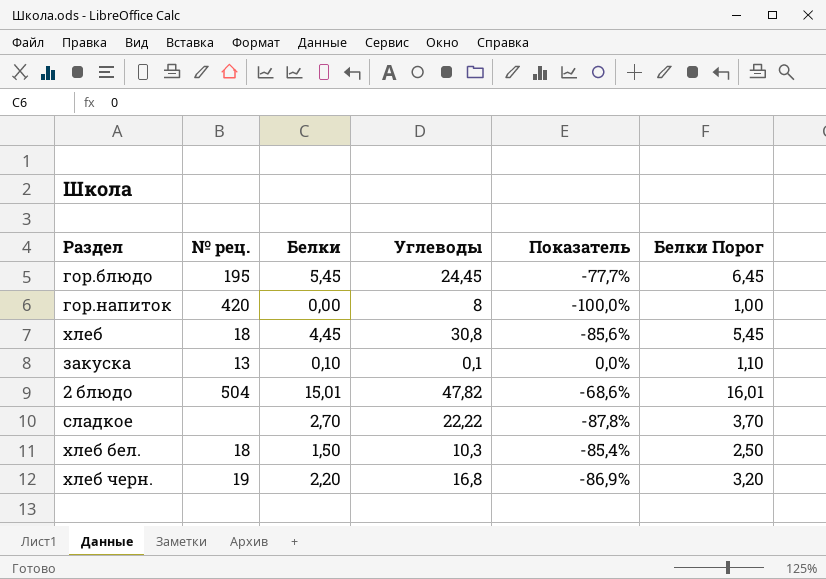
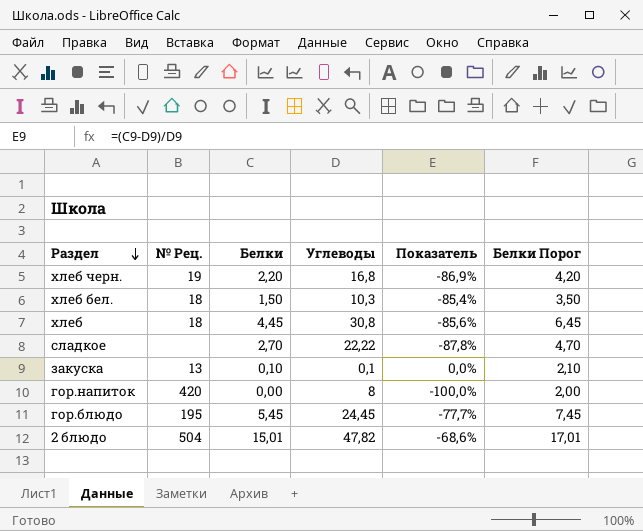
row order: none -> Раздел descending
column name: № рец. -> № Рец.
column Белки Порог | formula: [Белки] + 1 -> [Белки] + 2

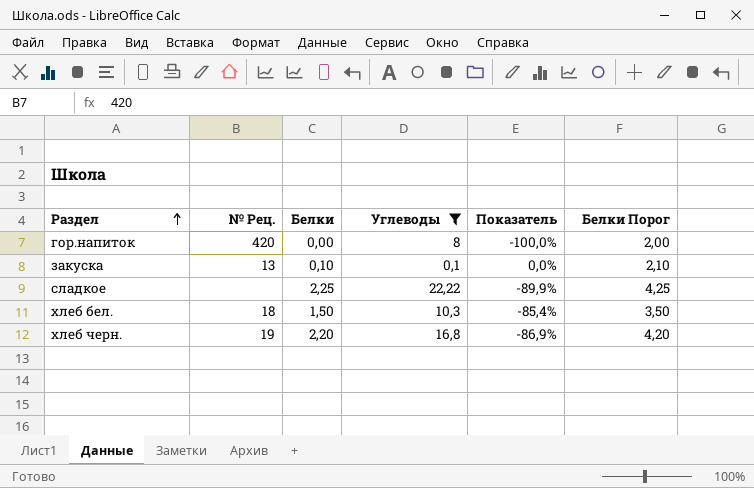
filter: none -> Углеводы <= 22,22
row order: Раздел descending -> Раздел ascending
сладкое | Белки: 2,70 -> 2,25
сладкое | Показатель: -87,8% -> -89,9%
сладкое | Белки Порог: 4,70 -> 4,25

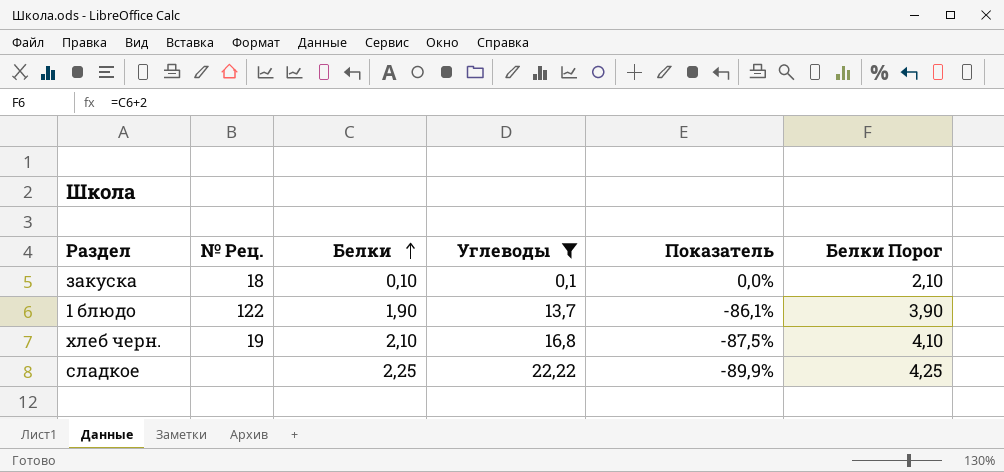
row order: Раздел ascending -> Белки ascending
row гор.напиток: 420 | 0,00 | 8 | -100,0% | 2,00 -> none
row хлеб бел.: 18 | 1,50 | 10,3 | -85,4% | 3,50 -> none
закуска | № Рец.: 13 -> 18
row 1 блюдо: none -> 122 | 1,90 | 13,7 | -86,1% | 3,90
хлеб черн. | Белки: 2,20 -> 2,10
хлеб черн. | Показатель: -86,9% -> -87,5%
хлеб черн. | Белки Порог: 4,20 -> 4,10

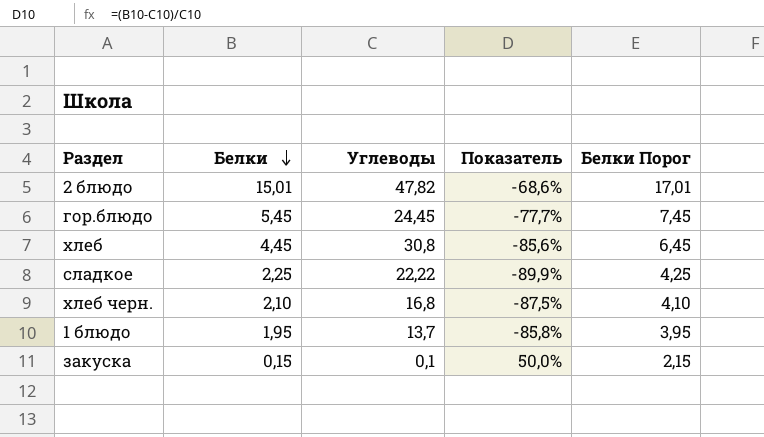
filter: Углеводы <= 22,22 -> none
row order: Белки ascending -> Белки descending
column № Рец. | position: 2 -> none
1 блюдо | Белки: 1,90 -> 1,95
1 блюдо | Показатель: -86,1% -> -85,8%
1 блюдо | Белки Порог: 3,90 -> 3,95
закуска | Белки: 0,10 -> 0,15
закуска | Показатель: 0,0% -> 50,0%
закуска | Белки Порог: 2,10 -> 2,15

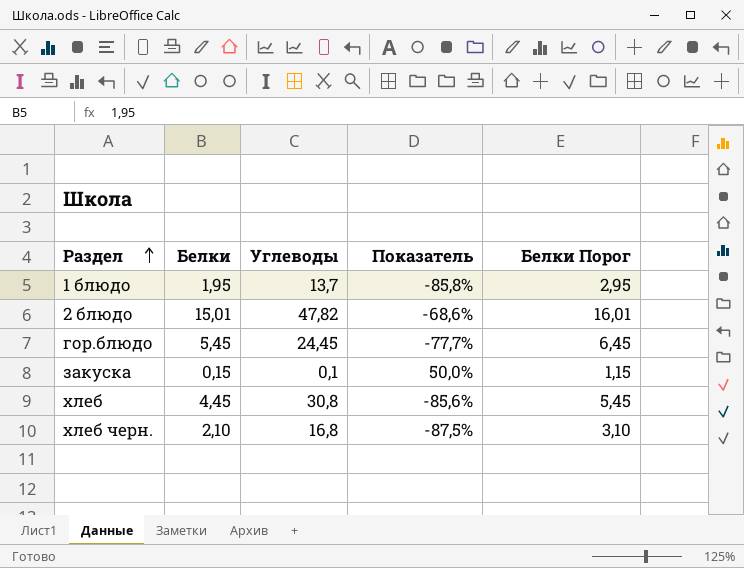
row order: Белки descending -> Раздел ascending
column Белки Порог | formula: [Белки] + 2 -> [Белки] + 1
row сладкое: 2,25 | 22,22 | -89,9% | 4,25 -> none

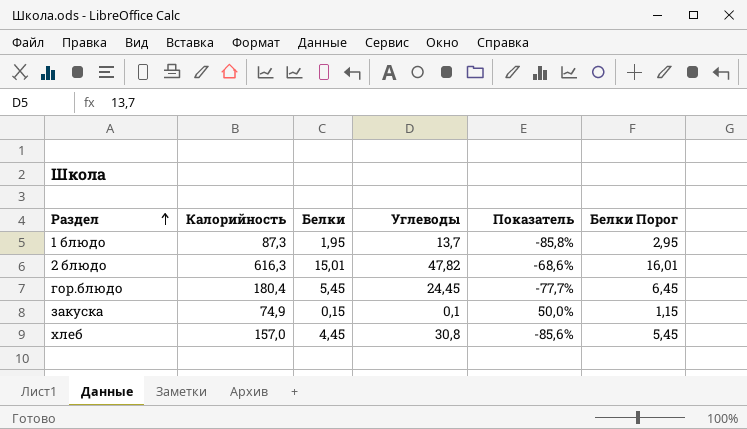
column Калорийность | position: none -> 2
row хлеб черн.: 2,10 | 16,8 | -87,5% | 3,10 -> none

